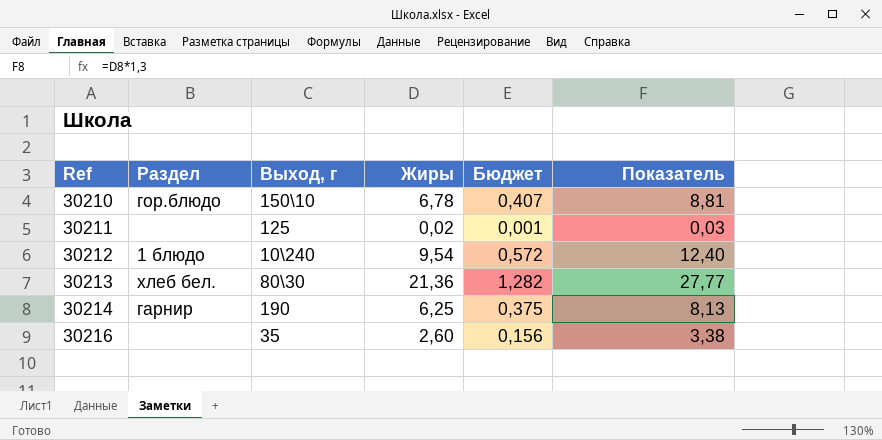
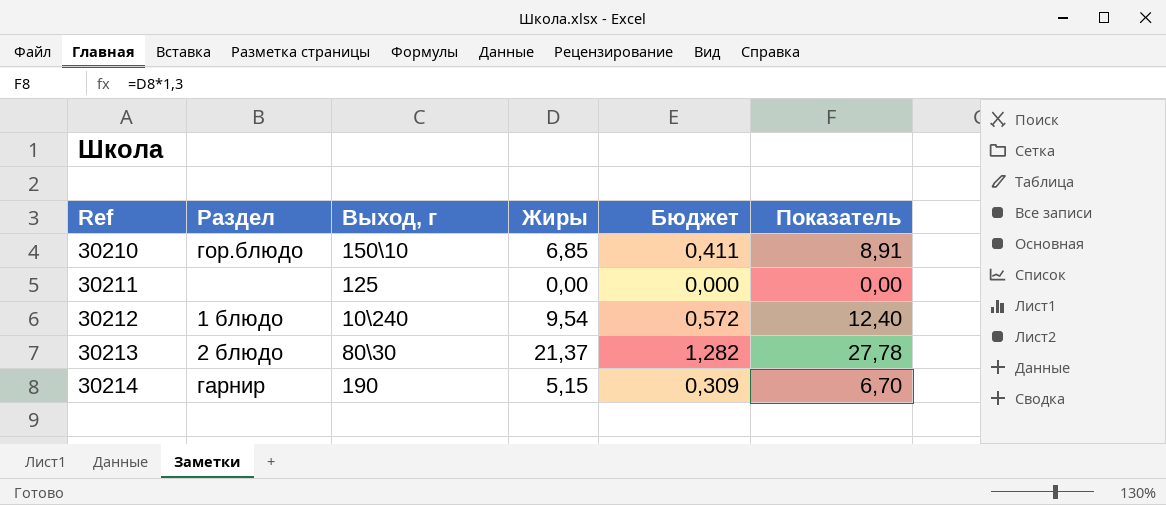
row 30216: none | 35 | 2,60 | 0,156 | 3,38 -> none
30210 | Жиры: 6,78 -> 6,85
30210 | Бюджет: 0,407 -> 0,411
30210 | Показатель: 8,81 -> 8,91
30211 | Жиры: 0,02 -> 0,00
30211 | Бюджет: 0,001 -> 0,000
30211 | Показатель: 0,03 -> 0,00
30213 | Раздел: хлеб бел. -> 2 блюдо
30213 | Жиры: 21,36 -> 21,37
30213 | Показатель: 27,77 -> 27,78
30214 | Жиры: 6,25 -> 5,15
30214 | Бюджет: 0,375 -> 0,309
30214 | Показатель: 8,13 -> 6,70

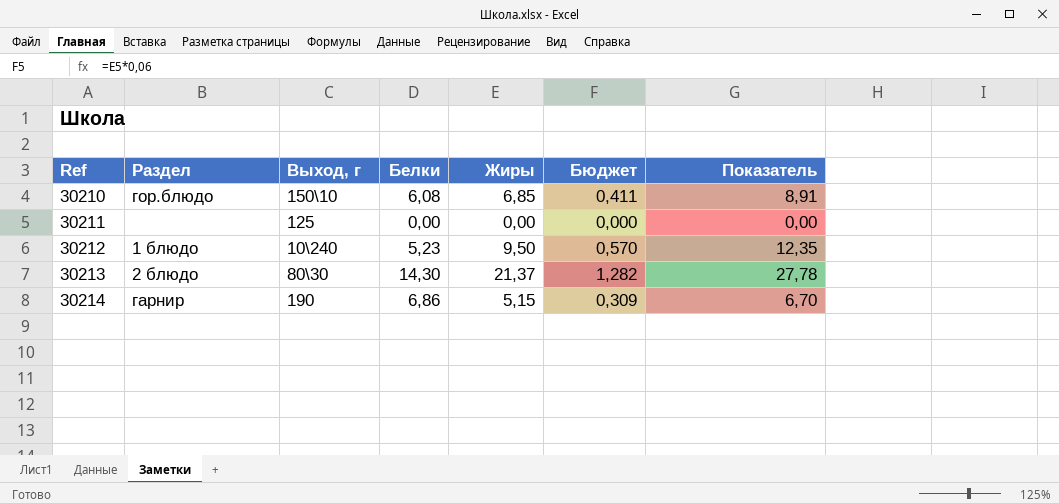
column Белки | position: none -> 4
30212 | Жиры: 9,54 -> 9,50
30212 | Бюджет: 0,572 -> 0,570
30212 | Показатель: 12,40 -> 12,35

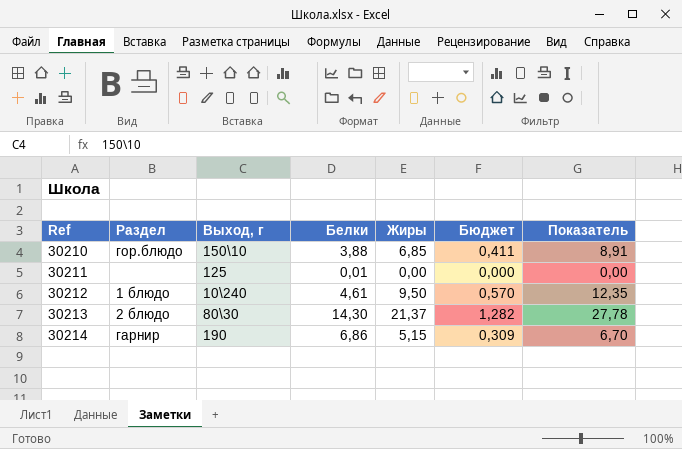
30210 | Белки: 6,08 -> 3,88
30211 | Белки: 0,00 -> 0,01
30212 | Белки: 5,23 -> 4,61

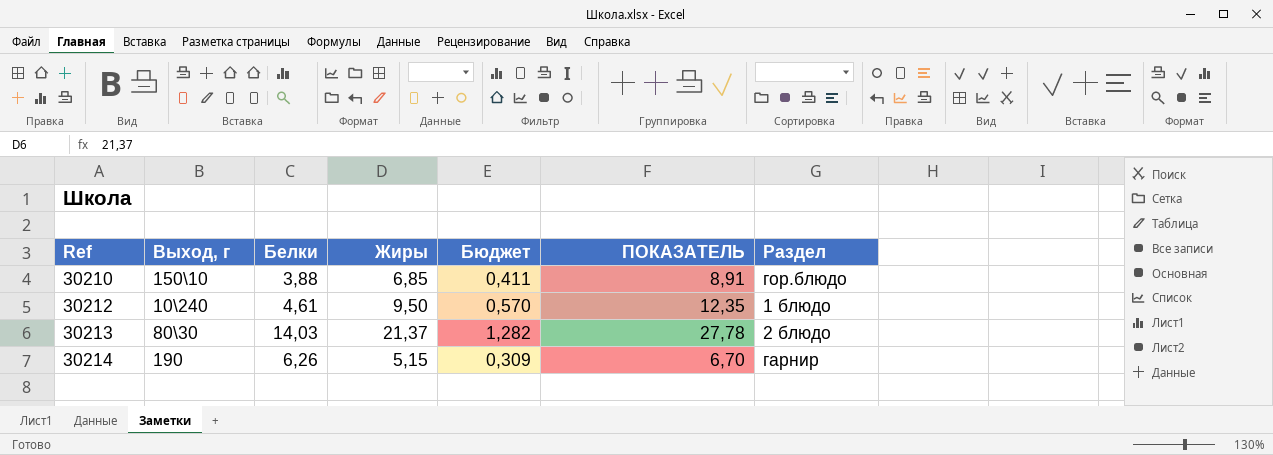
column name: Показатель -> ПОКАЗАТЕЛЬ
column Раздел | position: 2 -> 7
row 30211: none | 125 | 0,01 | 0,00 | 0,000 | 0,00 -> none
30213 | Белки: 14,30 -> 14,03
30214 | Белки: 6,86 -> 6,26

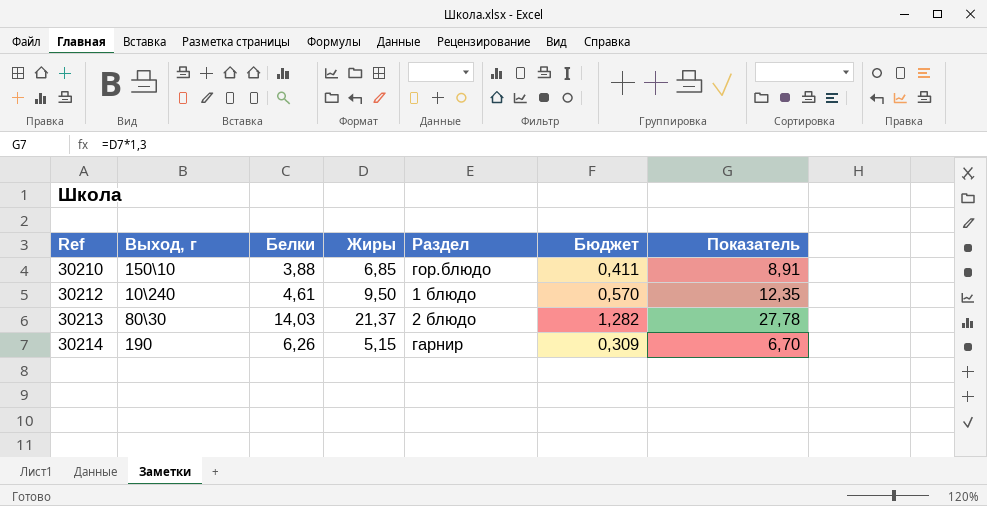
column Раздел | position: 7 -> 5
column name: ПОКАЗАТЕЛЬ -> Показатель

